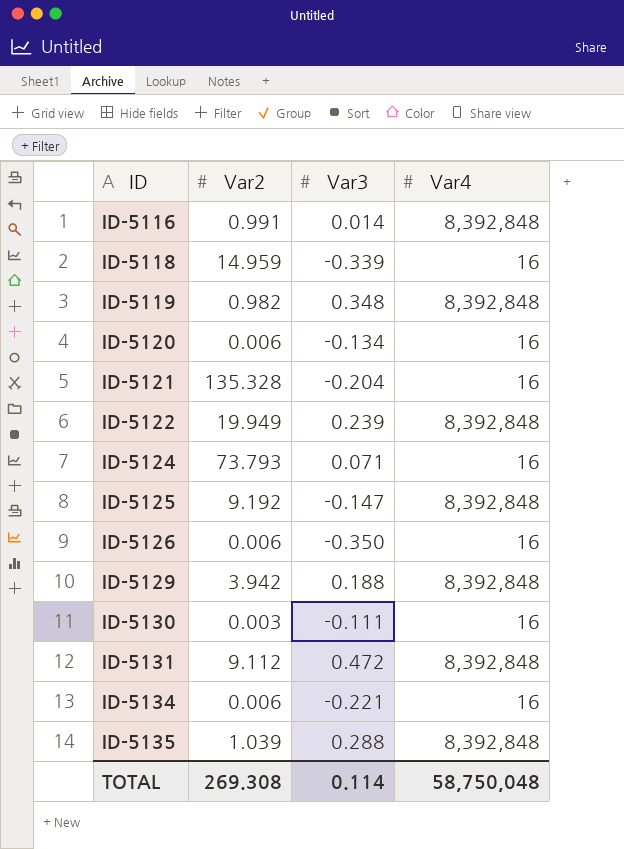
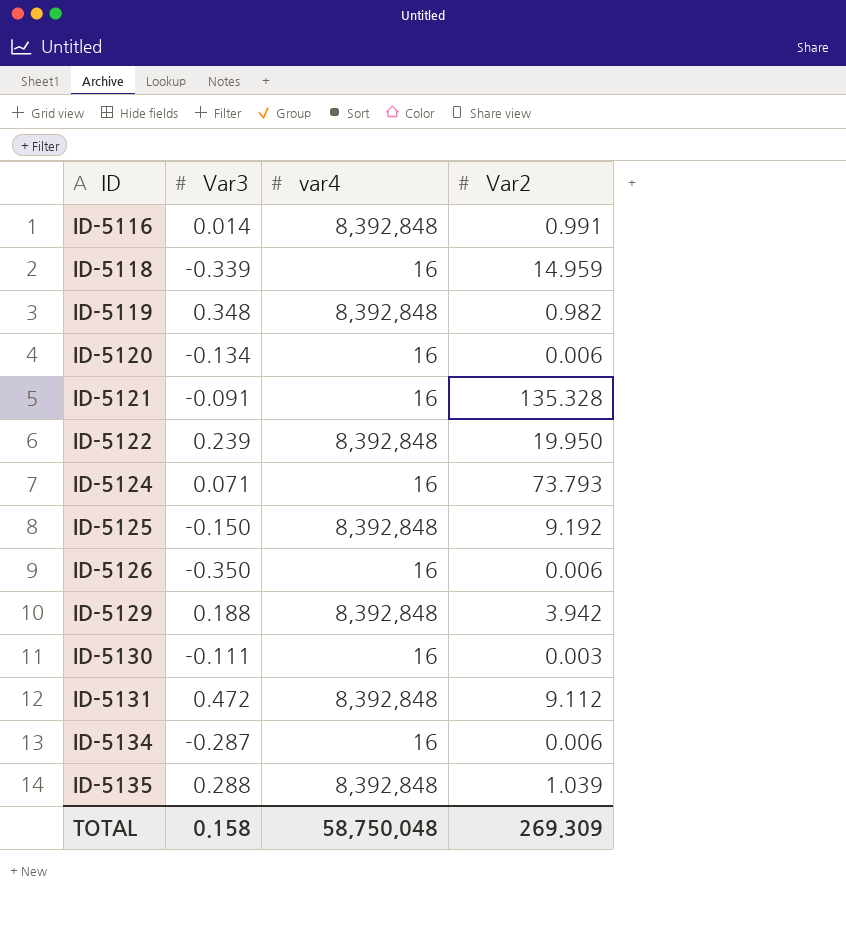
column name: Var4 -> var4
column Var2 | position: 2 -> 4
ID-5121 | Var3: -0.204 -> -0.091
ID-5122 | Var2: 19.949 -> 19.950
ID-5125 | Var3: -0.147 -> -0.150
ID-5134 | Var3: -0.221 -> -0.287
TOTAL | Var3: 0.114 -> 0.158
TOTAL | Var2: 269.308 -> 269.309

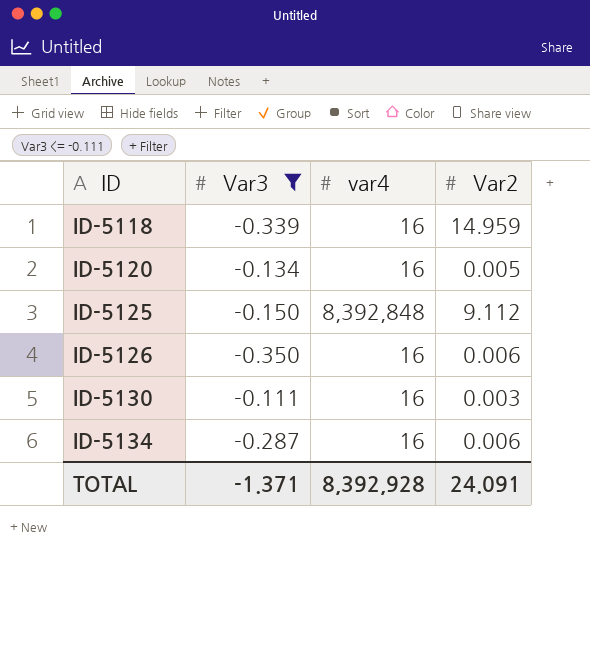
filter: none -> Var3 <= -0.111
ID-5120 | Var2: 0.006 -> 0.005
ID-5125 | Var2: 9.192 -> 9.112
TOTAL | Var3: 0.158 -> -1.371
TOTAL | var4: 58,750,048 -> 8,392,928
TOTAL | Var2: 269.309 -> 24.091

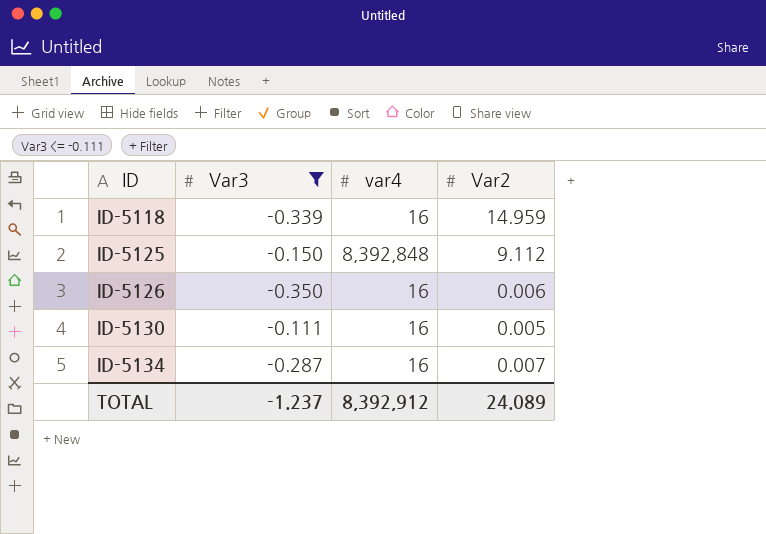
row ID-5120: -0.134 | 16 | 0.005 -> none
ID-5130 | Var2: 0.003 -> 0.005
ID-5134 | Var2: 0.006 -> 0.007
TOTAL | Var3: -1.371 -> -1.237
TOTAL | var4: 8,392,928 -> 8,392,912
TOTAL | Var2: 24.091 -> 24.089

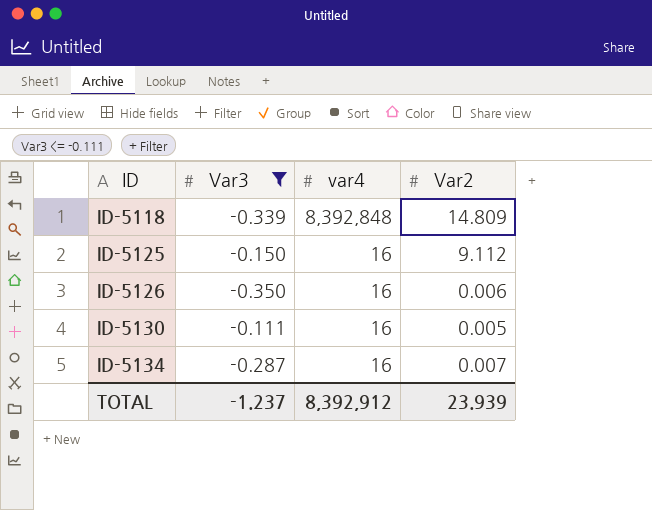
ID-5118 | var4: 16 -> 8,392,848
ID-5118 | Var2: 14.959 -> 14.809
ID-5125 | var4: 8,392,848 -> 16
TOTAL | Var2: 24.089 -> 23.939

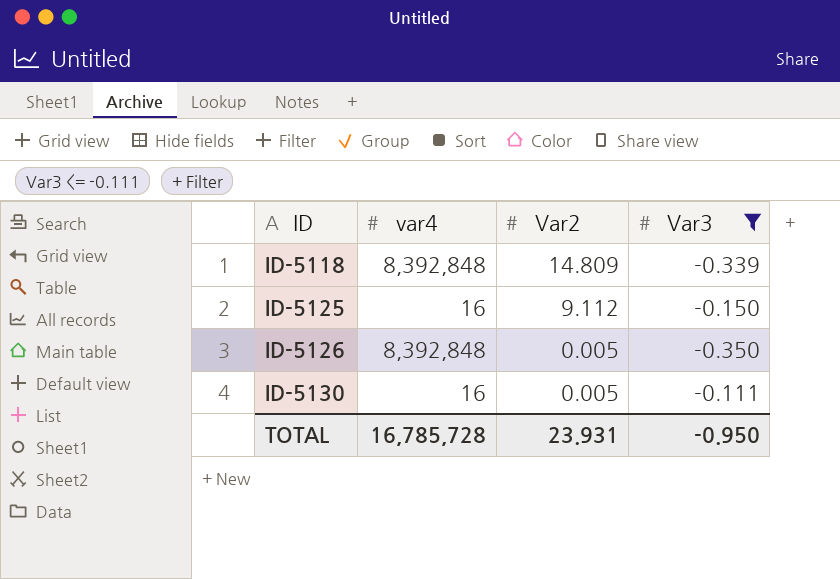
column Var3 | position: 2 -> 4
row ID-5134: -0.287 | 16 | 0.007 -> none
ID-5126 | var4: 16 -> 8,392,848
ID-5126 | Var2: 0.006 -> 0.005
TOTAL | var4: 8,392,912 -> 16,785,728
TOTAL | Var2: 23.939 -> 23.931
TOTAL | Var3: -1.237 -> -0.950

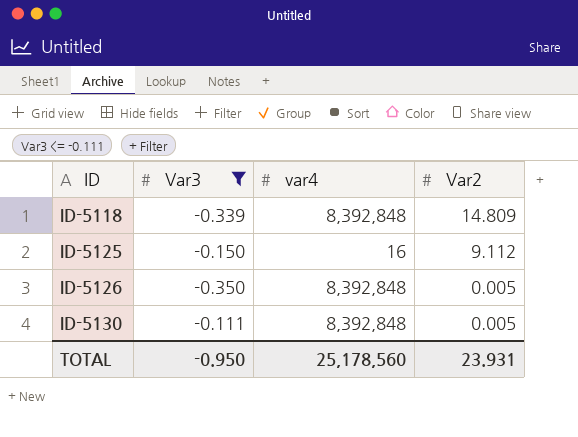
column Var3 | position: 4 -> 2
ID-5130 | var4: 16 -> 8,392,848
TOTAL | var4: 16,785,728 -> 25,178,560

